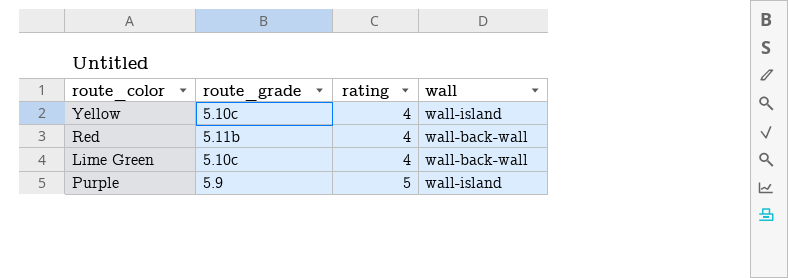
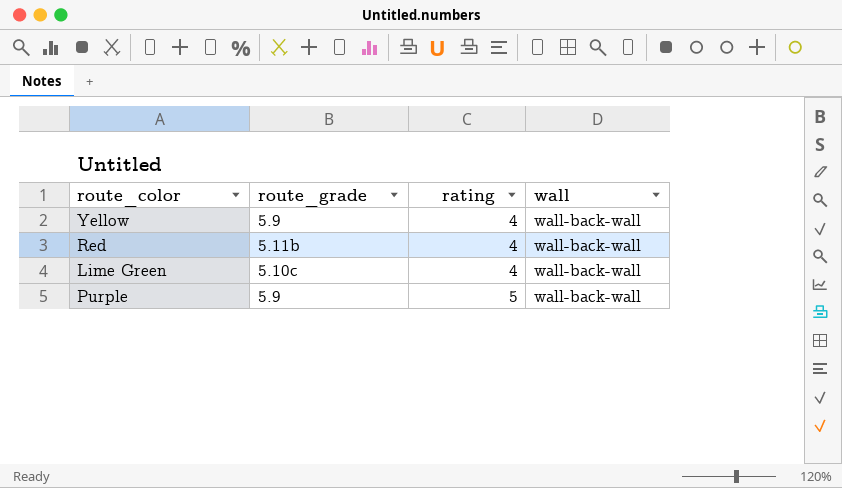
Yellow | route_grade: 5.10c -> 5.9
Yellow | wall: wall-island -> wall-back-wall
Purple | wall: wall-island -> wall-back-wall

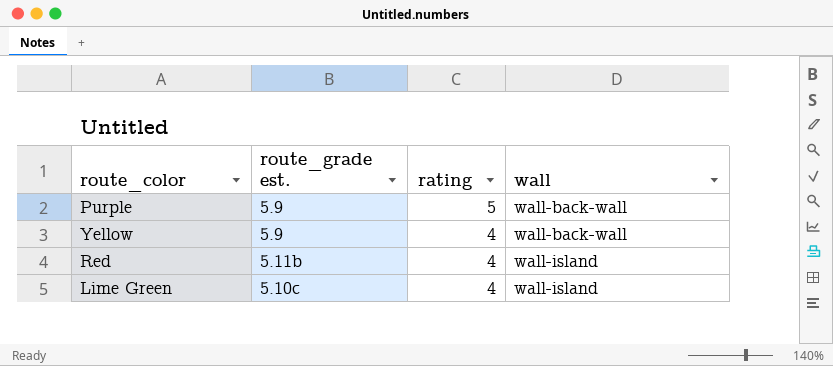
row order: rating ascending -> rating descending
column name: route_grade -> route_grade est.
Red | wall: wall-back-wall -> wall-island
Lime Green | wall: wall-back-wall -> wall-island

